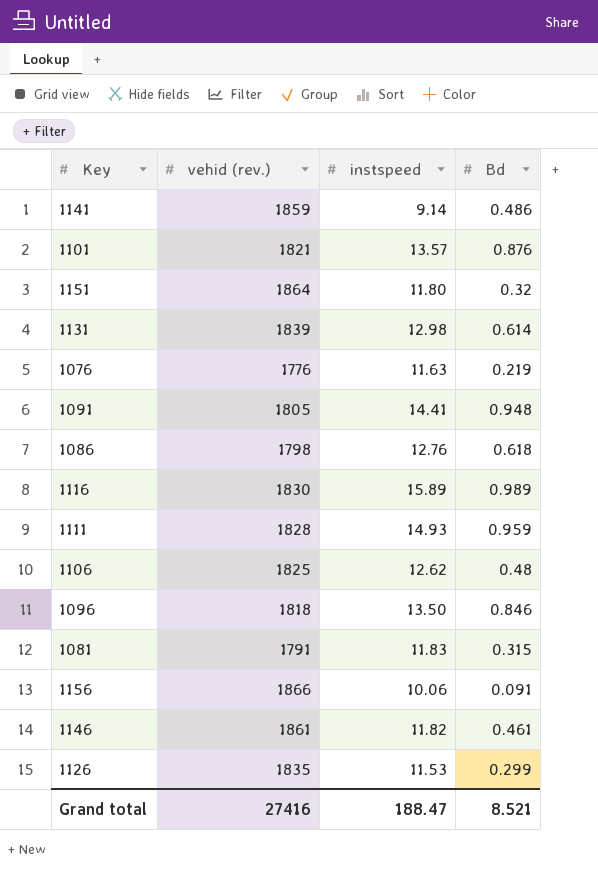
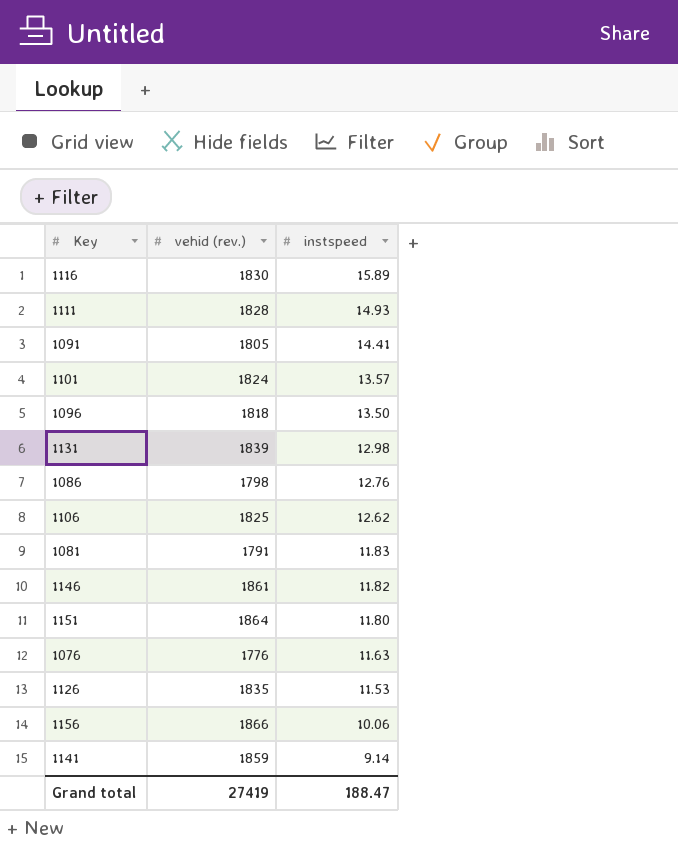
row order: none -> instspeed descending
column Bd | position: 4 -> none
1101 | vehid (rev.): 1821 -> 1824
Grand total | vehid (rev.): 27416 -> 27419

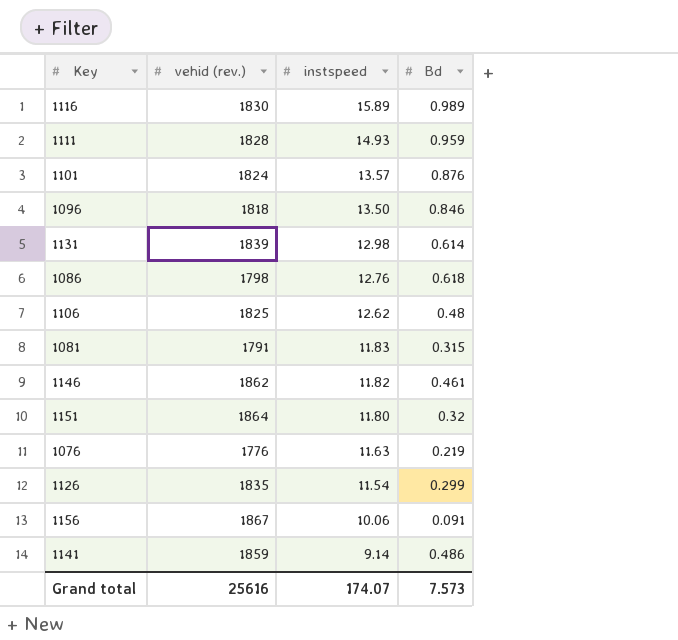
column Bd | position: none -> 4
row 1091: 1805 | 14.41 -> none
1146 | vehid (rev.): 1861 -> 1862
1126 | instspeed: 11.53 -> 11.54
1156 | vehid (rev.): 1866 -> 1867
Grand total | vehid (rev.): 27419 -> 25616
Grand total | instspeed: 188.47 -> 174.07

